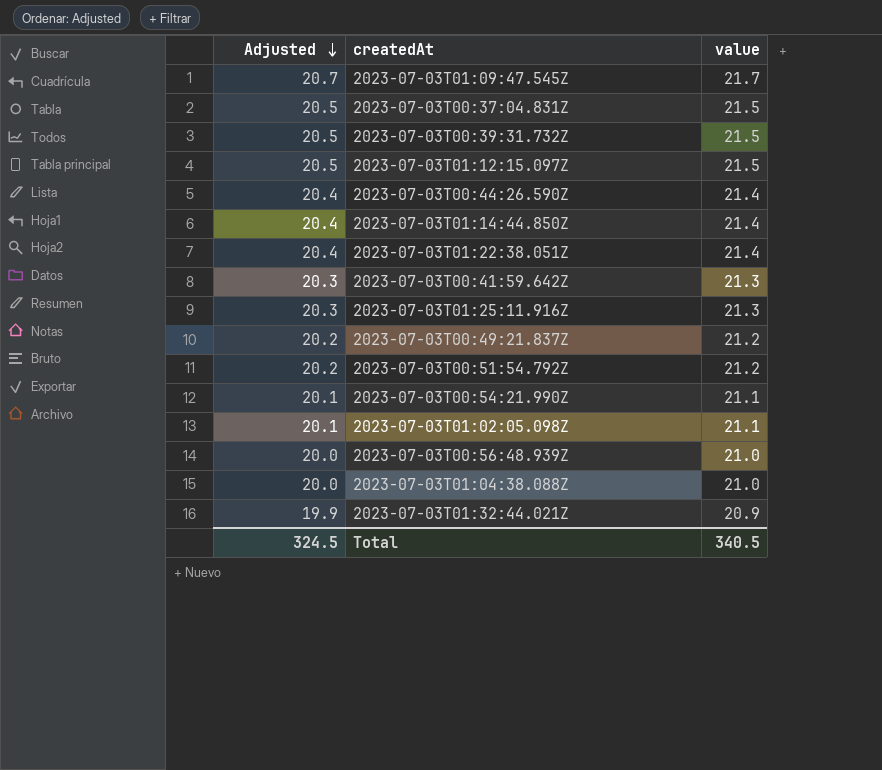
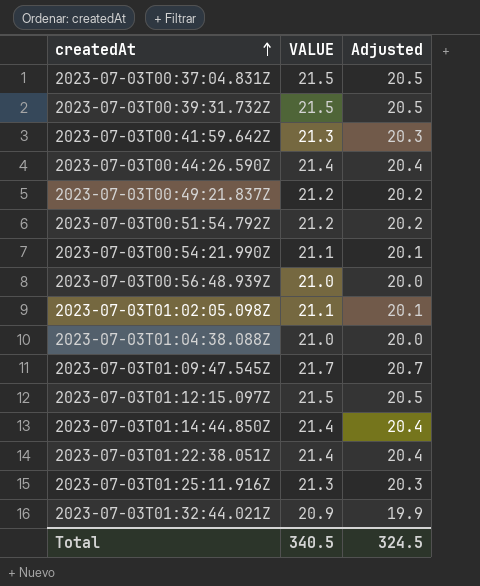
row order: Adjusted descending -> createdAt ascending
column name: value -> VALUE
column Adjusted | position: 1 -> 3

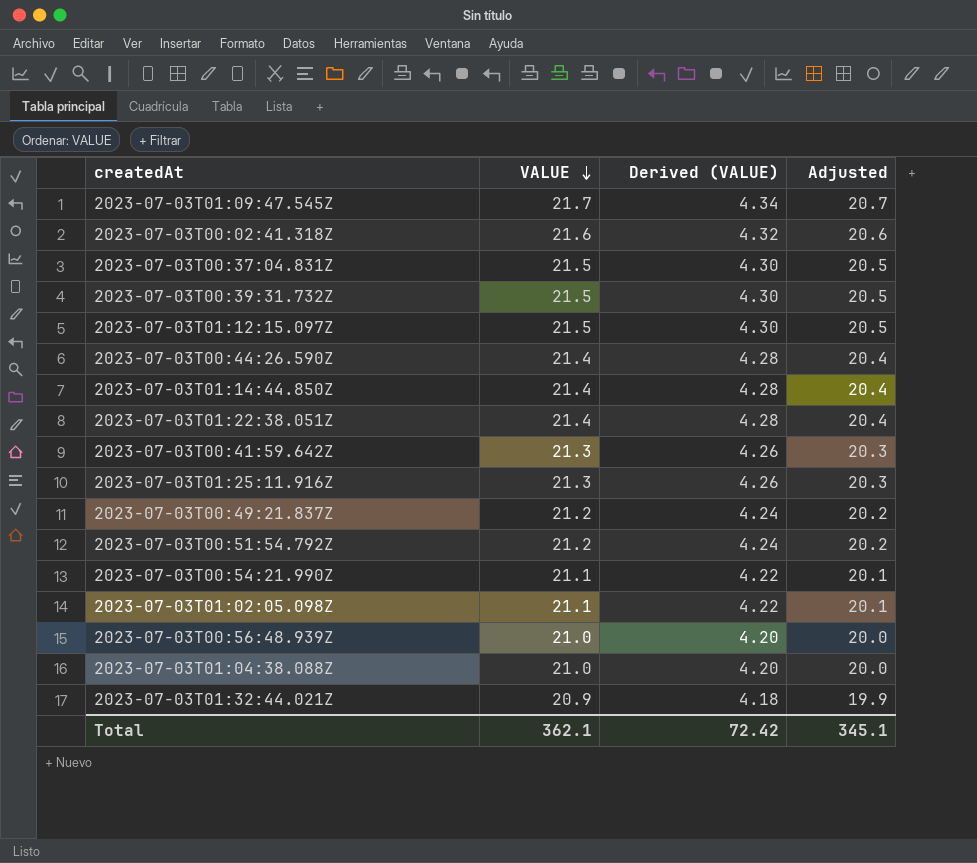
row order: createdAt ascending -> VALUE descending
column Derived (VALUE) | formula: none -> [VALUE] * 0.2
row 2023-07-03T00:02:41.318Z: none -> 21.6 | 4.32 | 20.6
Total | VALUE: 340.5 -> 362.1
Total | Adjusted: 324.5 -> 345.1

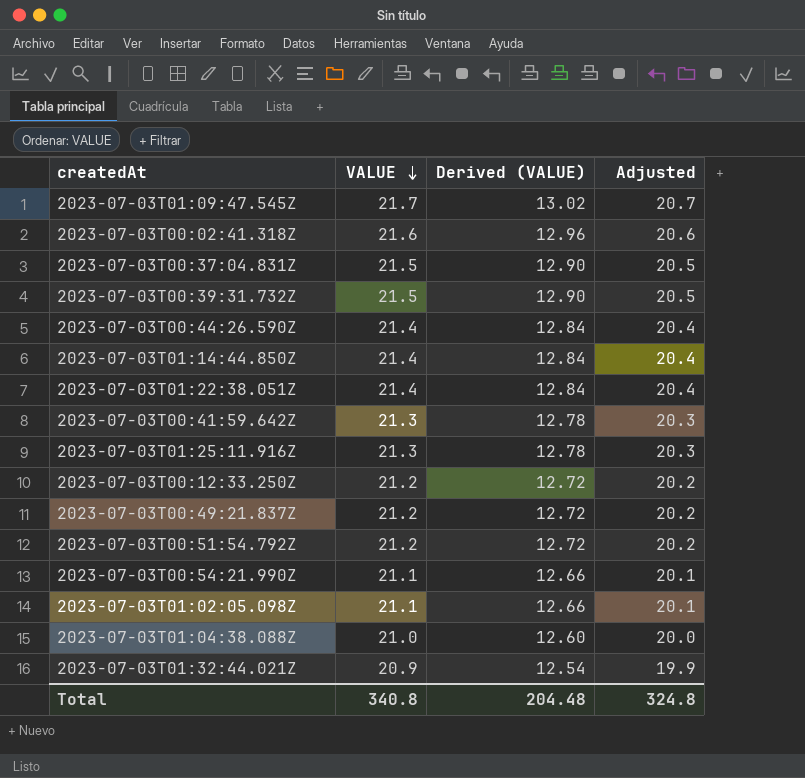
column Derived (VALUE) | formula: [VALUE] * 0.2 -> [VALUE] * 0.6
row 2023-07-03T01:12:15.097Z: 21.5 | 4.30 | 20.5 -> none
row 2023-07-03T00:56:48.939Z: 21.0 | 4.20 | 20.0 -> none
row 2023-07-03T00:12:33.250Z: none -> 21.2 | 12.72 | 20.2
Total | VALUE: 362.1 -> 340.8
Total | Derived (VALUE): 72.42 -> 204.48
Total | Adjusted: 345.1 -> 324.8

